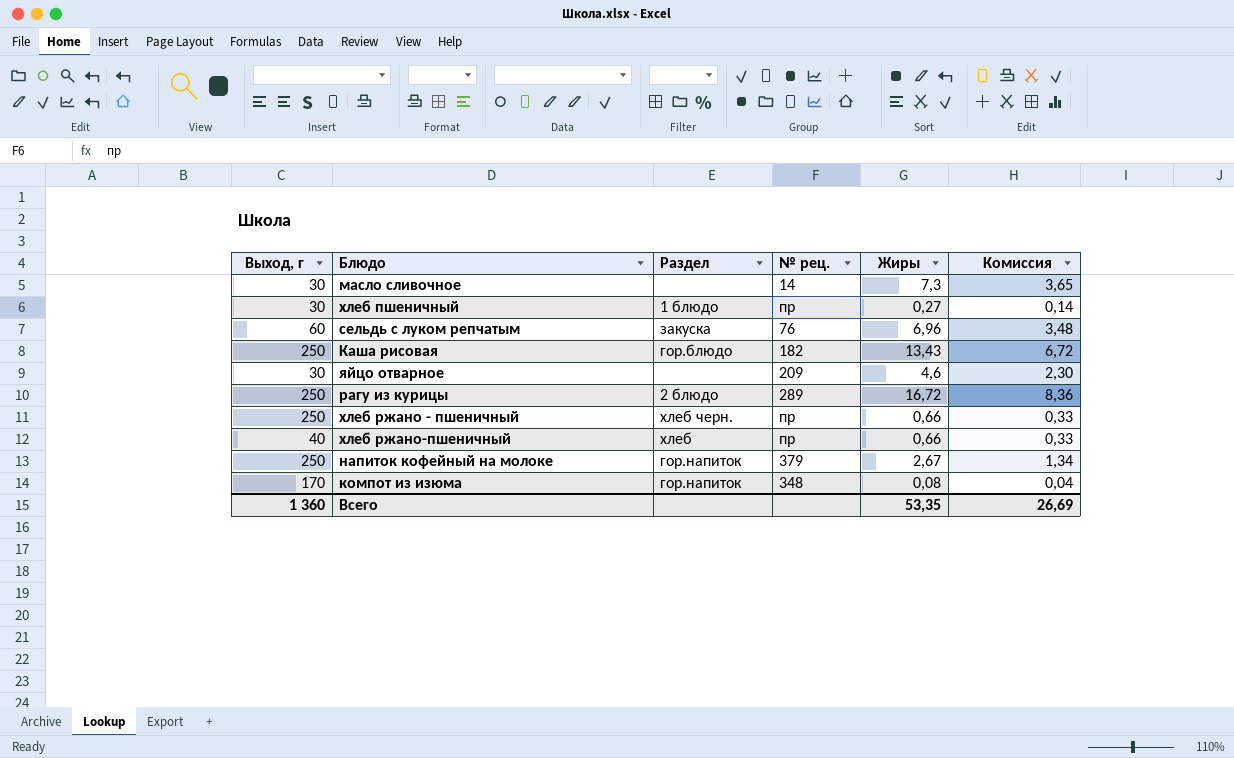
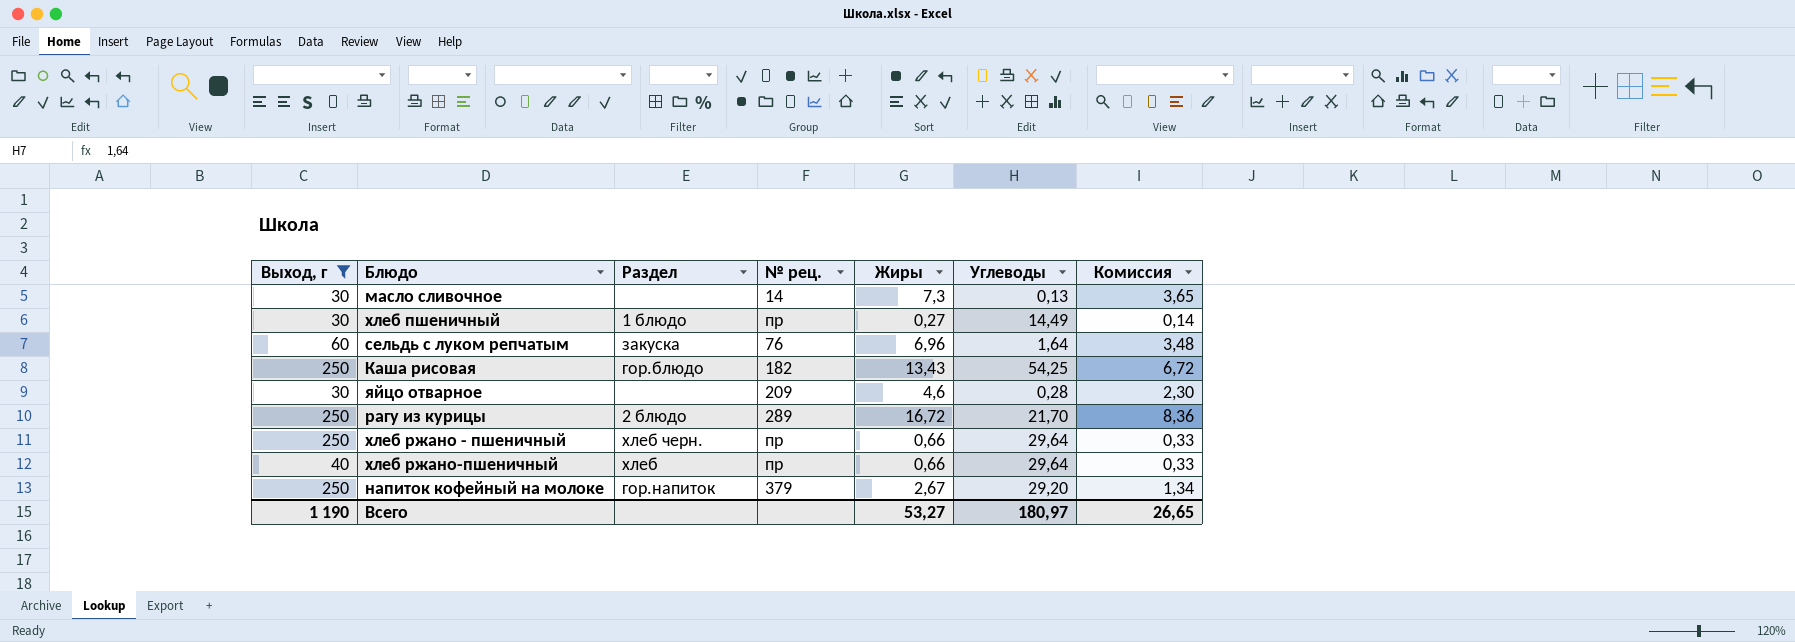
filter: none -> Выход, г != 170
column Углеводы | position: none -> 6
Всего | Выход, г: 1 360 -> 1 190
Всего | Жиры: 53,35 -> 53,27
Всего | Комиссия: 26,69 -> 26,65

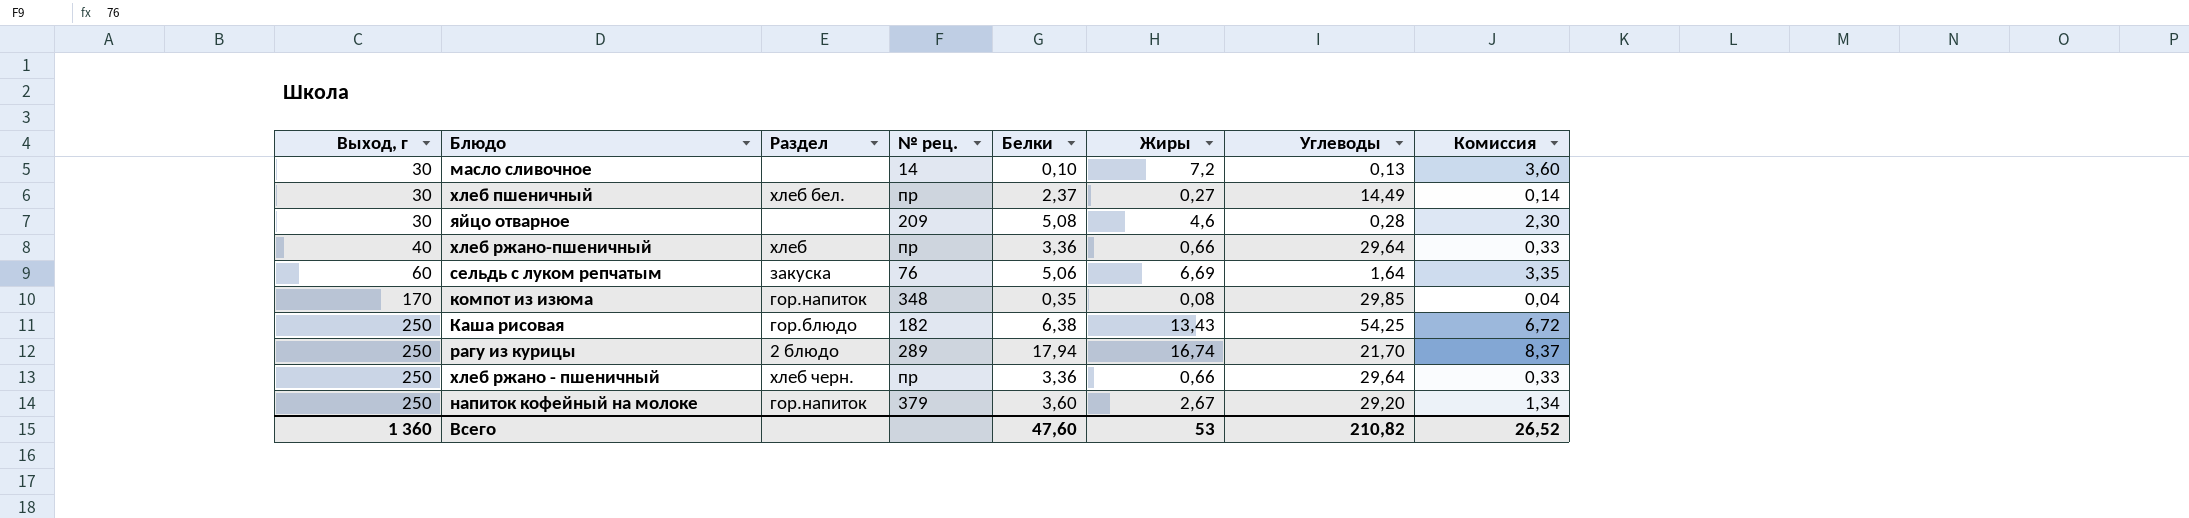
filter: Выход, г != 170 -> none
row order: none -> Выход, г ascending
column Белки | position: none -> 5
масло сливочное | Жиры: 7,3 -> 7,2
масло сливочное | Комиссия: 3,65 -> 3,60
хлеб пшеничный | Раздел: 1 блюдо -> хлеб бел.
сельдь с луком репчатым | Жиры: 6,96 -> 6,69
сельдь с луком репчатым | Комиссия: 3,48 -> 3,35
рагу из курицы | Жиры: 16,72 -> 16,74
рагу из курицы | Комиссия: 8,36 -> 8,37
Всего | Выход, г: 1 190 -> 1 360
Всего | Жиры: 53,27 -> 53
Всего | Углеводы: 180,97 -> 210,82
Всего | Комиссия: 26,65 -> 26,52

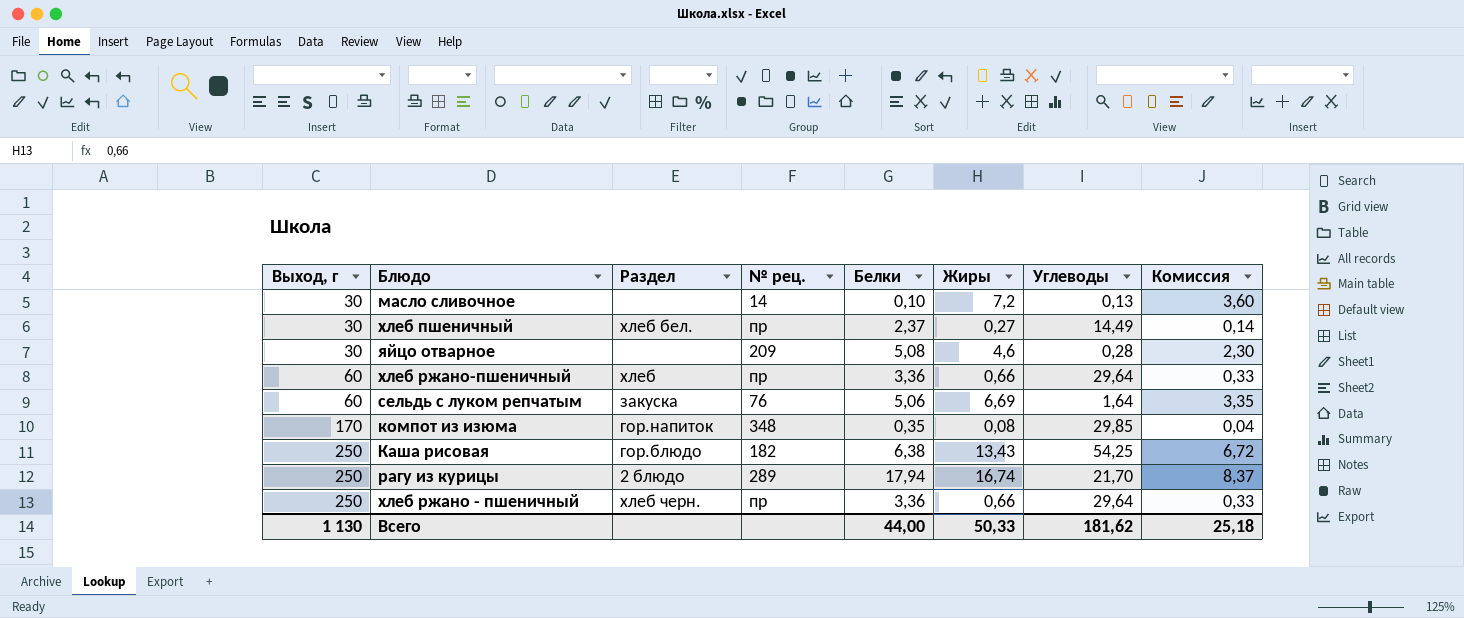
row напиток кофейный на молоке: 250 | гор.напиток | 379 | 3,60 | 2,67 | 29,20 | 1,34 -> none
хлеб ржано-пшеничный | Выход, г: 40 -> 60
Всего | Выход, г: 1 360 -> 1 130
Всего | Белки: 47,60 -> 44,00
Всего | Жиры: 53 -> 50,33
Всего | Углеводы: 210,82 -> 181,62
Всего | Комиссия: 26,52 -> 25,18

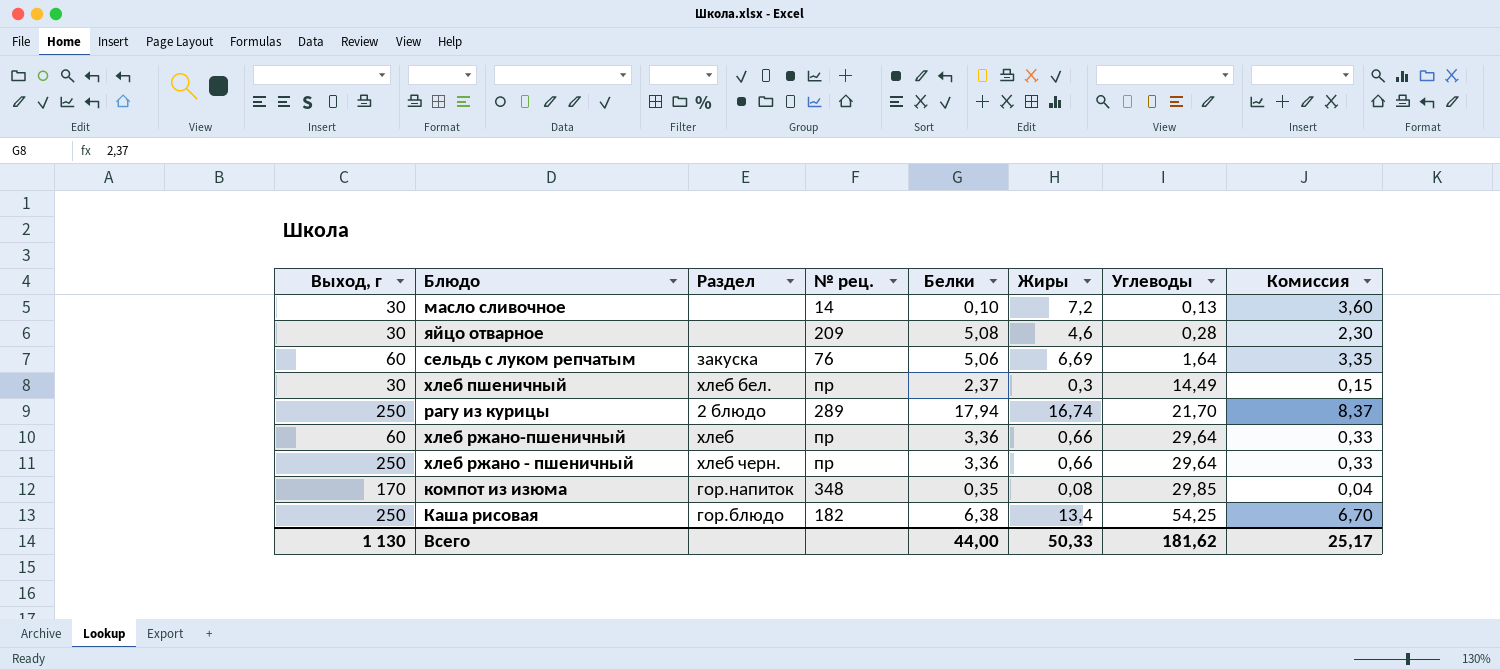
row order: Выход, г ascending -> Углеводы ascending
хлеб пшеничный | Жиры: 0,27 -> 0,3
хлеб пшеничный | Комиссия: 0,14 -> 0,15
Каша рисовая | Жиры: 13,43 -> 13,4
Каша рисовая | Комиссия: 6,72 -> 6,70
Всего | Комиссия: 25,18 -> 25,17

